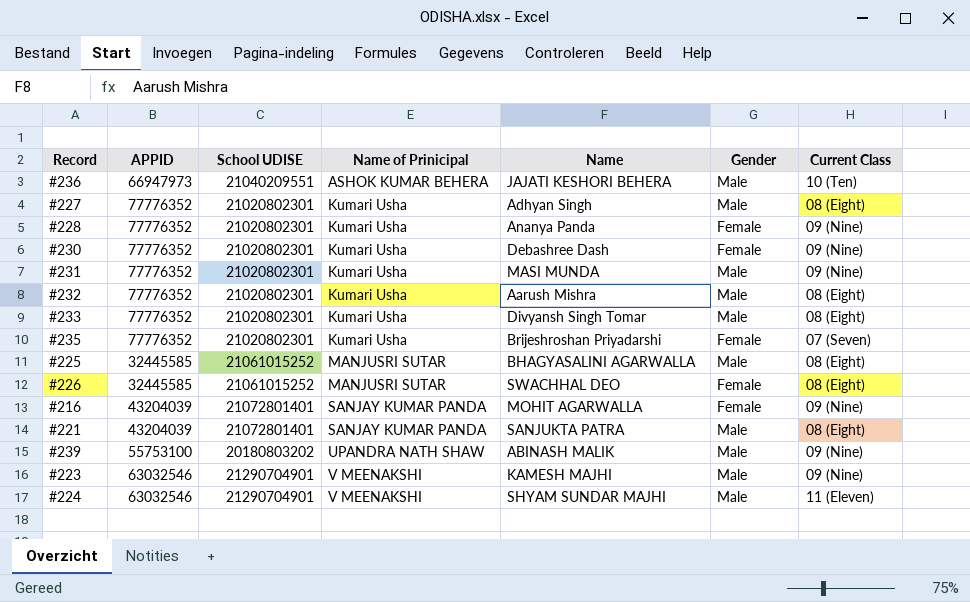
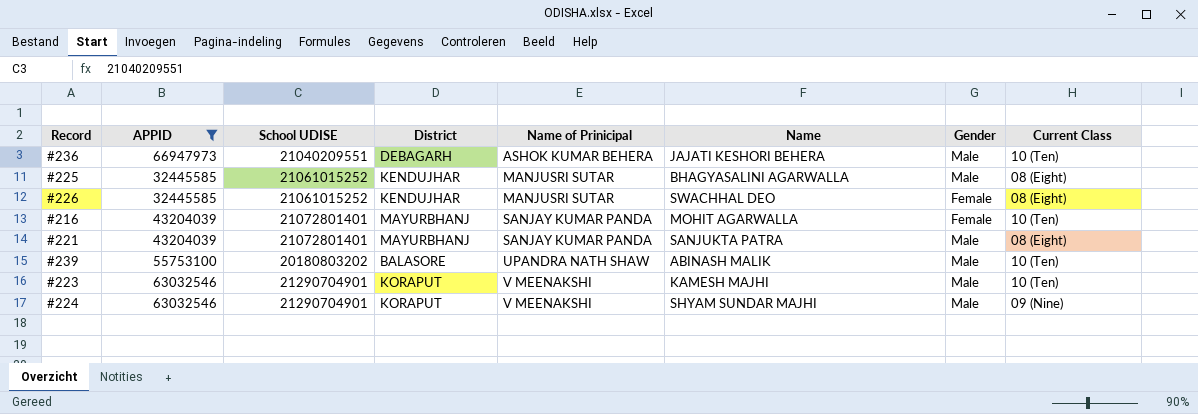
filter: none -> APPID != 77776352
column District | position: none -> 4
#216 | Current Class: 09 (Nine) -> 10 (Ten)
#239 | Current Class: 09 (Nine) -> 10 (Ten)
#223 | Current Class: 09 (Nine) -> 10 (Ten)
#224 | Current Class: 11 (Eleven) -> 09 (Nine)

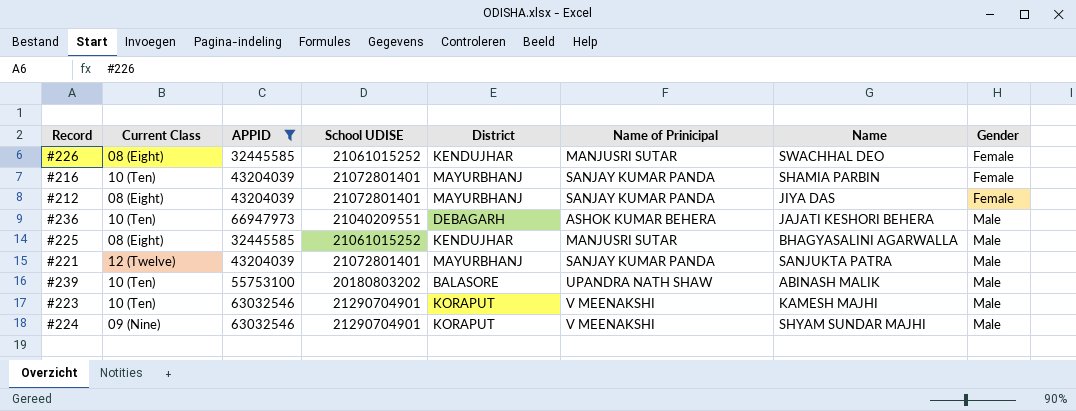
row order: Name of Prinicipal ascending -> Gender ascending
column Current Class | position: 8 -> 2
#216 | Name: MOHIT AGARWALLA -> SHAMIA PARBIN
row #212: none -> 08 (Eight) | 43204039 | 21072801401 | MAYURBHANJ | SANJAY KUMAR PANDA | JIYA DAS | Female
#221 | Current Class: 08 (Eight) -> 12 (Twelve)

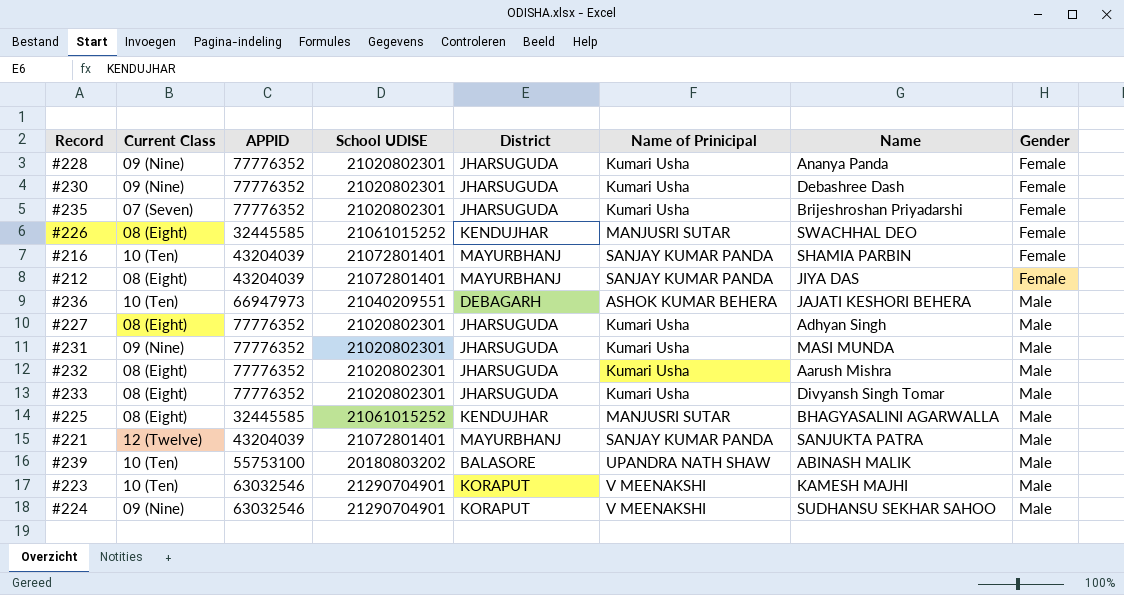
filter: APPID != 77776352 -> none
#224 | Name: SHYAM SUNDAR MAJHI -> SUDHANSU SEKHAR SAHOO

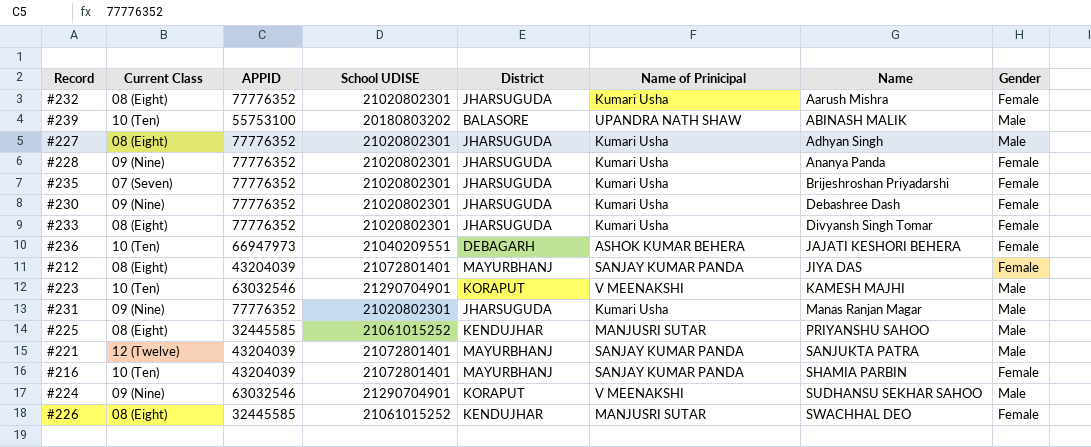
row order: Gender ascending -> Name ascending
#232 | Gender: Male -> Female
#233 | Gender: Male -> Female
#236 | Gender: Male -> Female
#231 | Name: MASI MUNDA -> Manas Ranjan Magar
#225 | Name: BHAGYASALINI AGARWALLA -> PRIYANSHU SAHOO

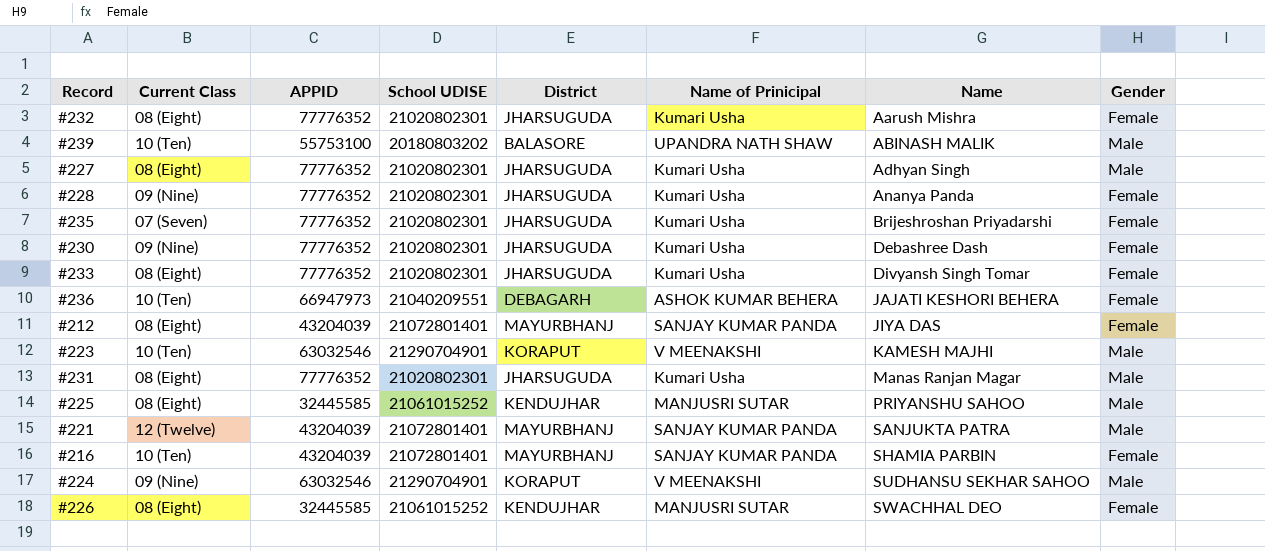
#231 | Current Class: 09 (Nine) -> 08 (Eight)

